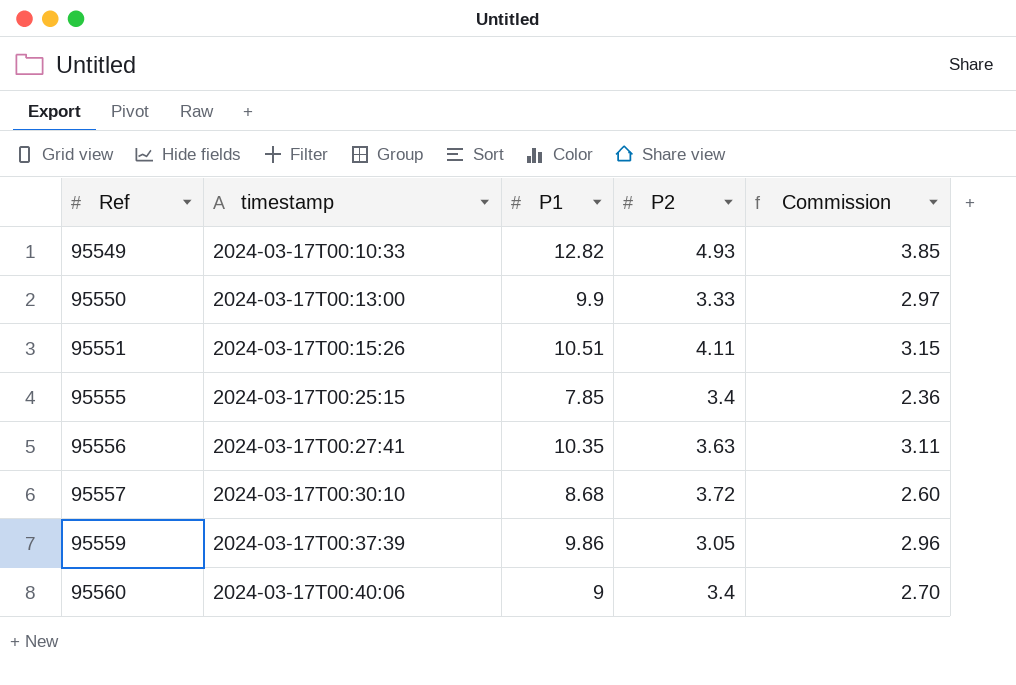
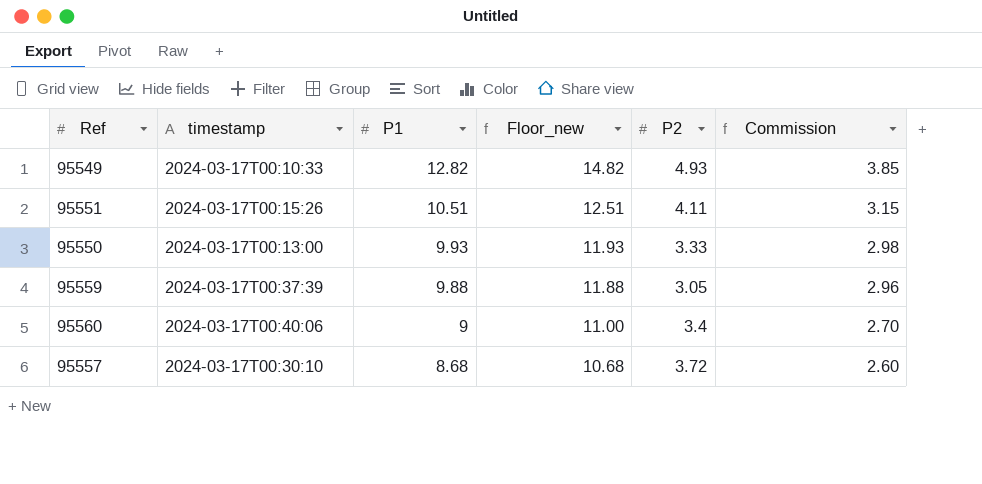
row order: Ref ascending -> P1 descending
column Floor_new | formula: none -> [P1] + 2
row 95555: 2024-03-17T00:25:15 | 7.85 | 3.4 | 2.36 -> none
row 95556: 2024-03-17T00:27:41 | 10.35 | 3.63 | 3.11 -> none
95550 | P1: 9.9 -> 9.93
95550 | Commission: 2.97 -> 2.98
95559 | P1: 9.86 -> 9.88

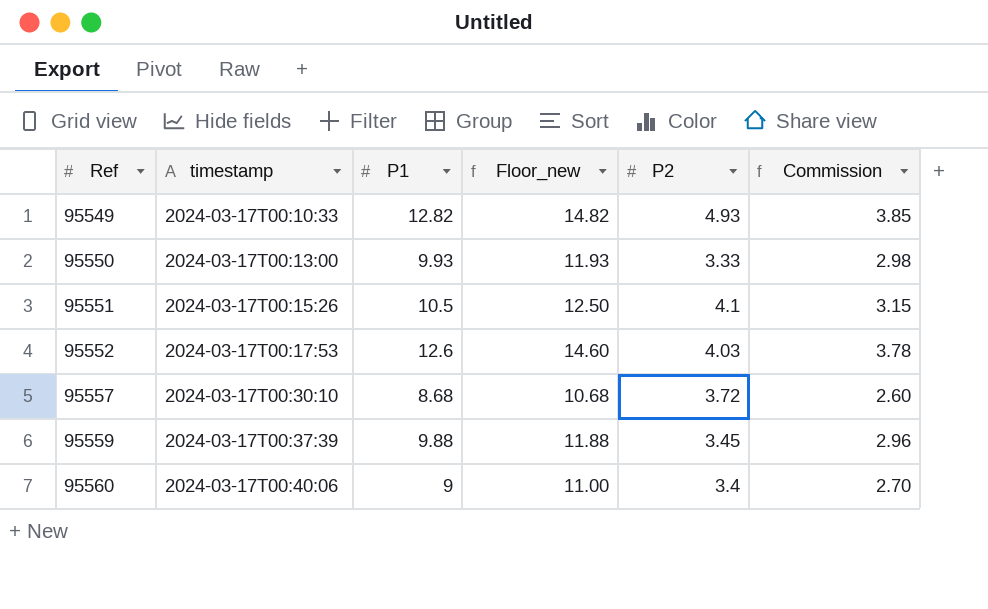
row order: P1 descending -> Ref ascending
95551 | P1: 10.51 -> 10.5
95551 | Floor_new: 12.51 -> 12.50
95551 | P2: 4.11 -> 4.1
row 95552: none -> 2024-03-17T00:17:53 | 12.6 | 14.60 | 4.03 | 3.78
95559 | P2: 3.05 -> 3.45

